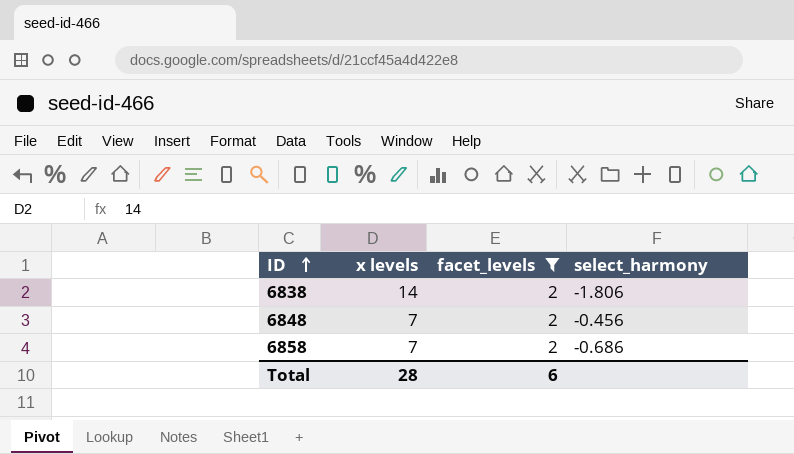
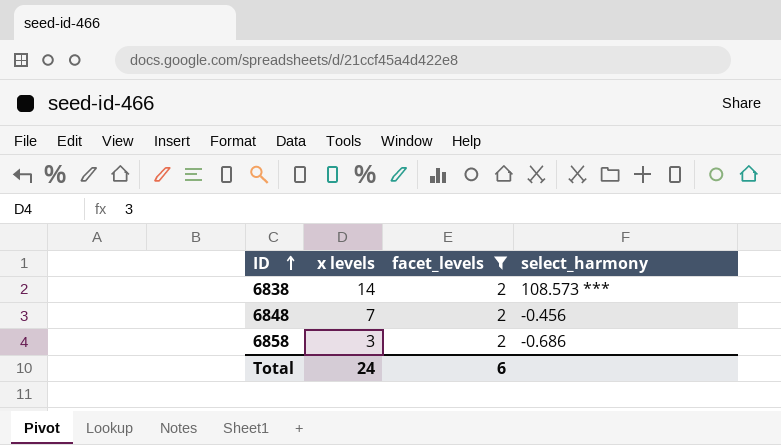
6838 | select_harmony: -1.806 -> 108.573 ***
6858 | x levels: 7 -> 3
Total | x levels: 28 -> 24

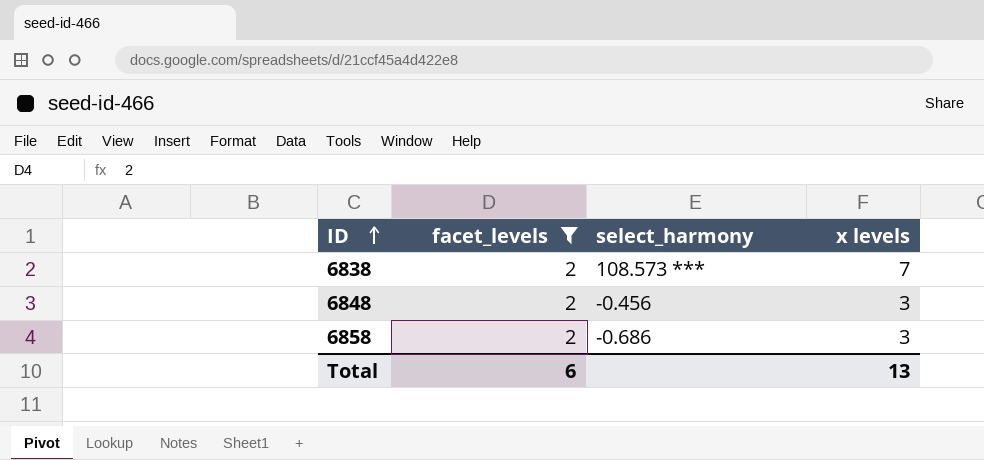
column x levels | position: 2 -> 4
6838 | x levels: 14 -> 7
6848 | x levels: 7 -> 3
Total | x levels: 24 -> 13

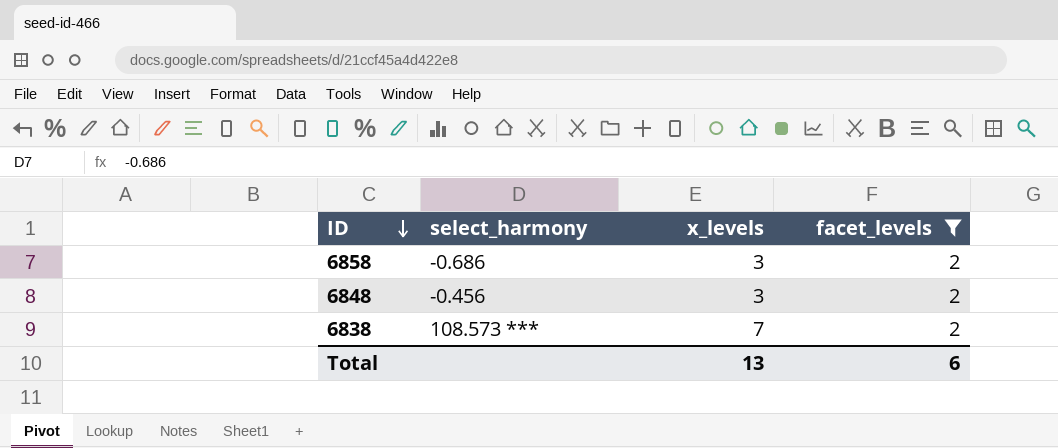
row order: ID ascending -> ID descending
column name: x levels -> x_levels
column facet_levels | position: 2 -> 4

